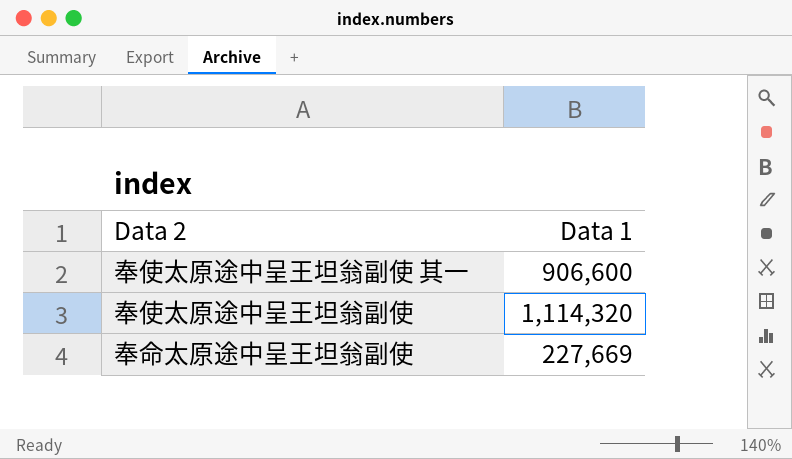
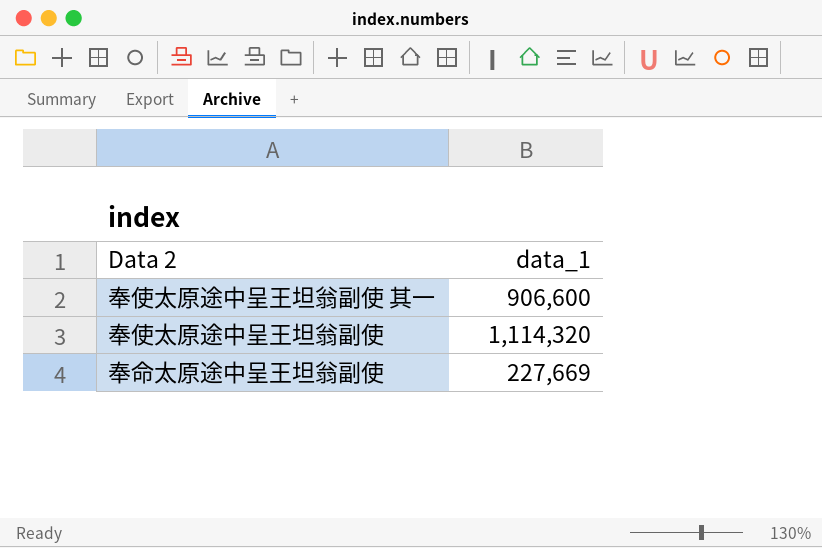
column name: Data 1 -> data_1

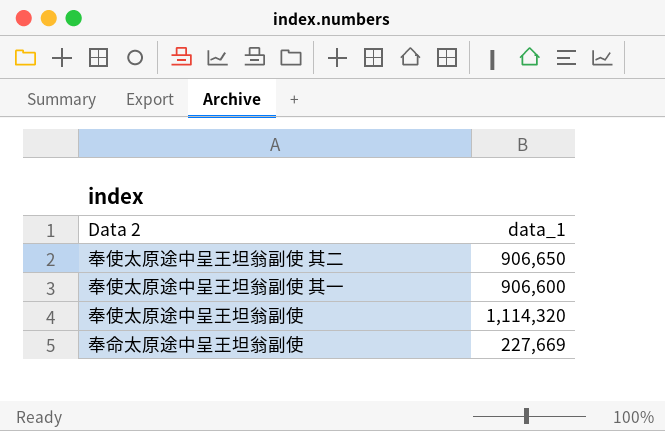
row 奉使太原途中呈王坦翁副使 其二: none -> 906,650

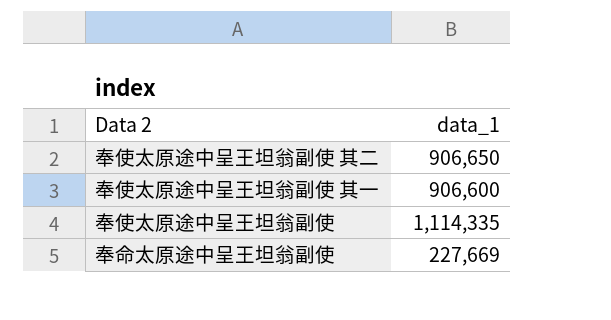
奉使太原途中呈王坦翁副使 | data_1: 1,114,320 -> 1,114,335

